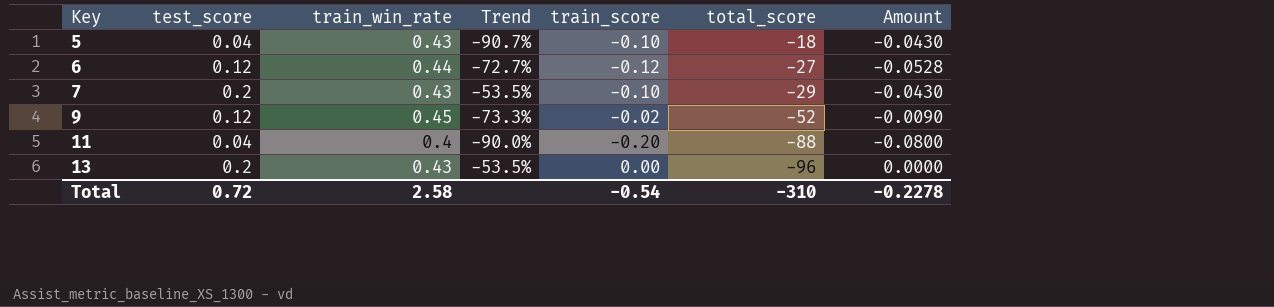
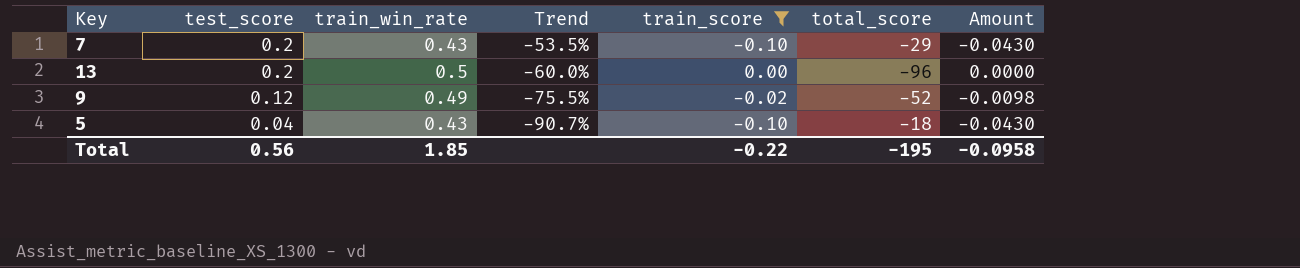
filter: none -> train_score >= -0.10
row order: Key ascending -> test_score descending
13 | train_win_rate: 0.43 -> 0.5
13 | Trend: -53.5% -> -60.0%
9 | train_win_rate: 0.45 -> 0.49
9 | Trend: -73.3% -> -75.5%
9 | Amount: -0.0090 -> -0.0098
Total | test_score: 0.72 -> 0.56
Total | train_win_rate: 2.58 -> 1.85
Total | train_score: -0.54 -> -0.22
Total | total_score: -310 -> -195
Total | Amount: -0.2278 -> -0.0958

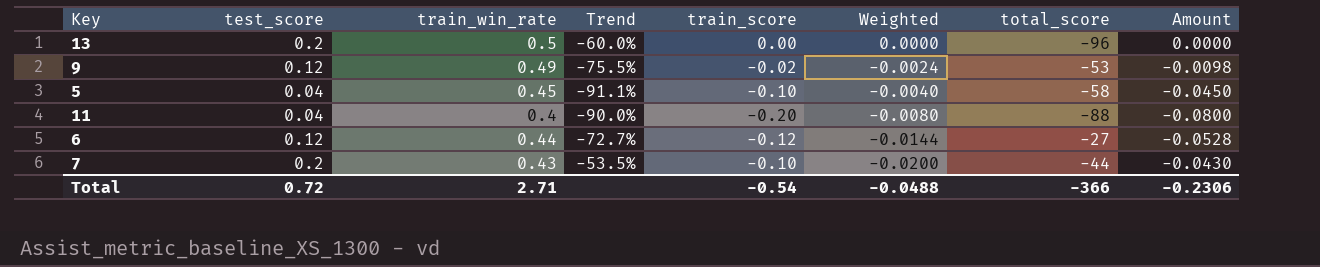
filter: train_score >= -0.10 -> none
row order: test_score descending -> Weighted descending
column Weighted | formula: none -> [test_score] * [train_score]
9 | total_score: -52 -> -53
5 | train_win_rate: 0.43 -> 0.45
5 | Trend: -90.7% -> -91.1%
5 | total_score: -18 -> -58
5 | Amount: -0.0430 -> -0.0450
7 | total_score: -29 -> -44
Total | test_score: 0.56 -> 0.72
Total | train_win_rate: 1.85 -> 2.71
Total | train_score: -0.22 -> -0.54
Total | total_score: -195 -> -366
Total | Amount: -0.0958 -> -0.2306

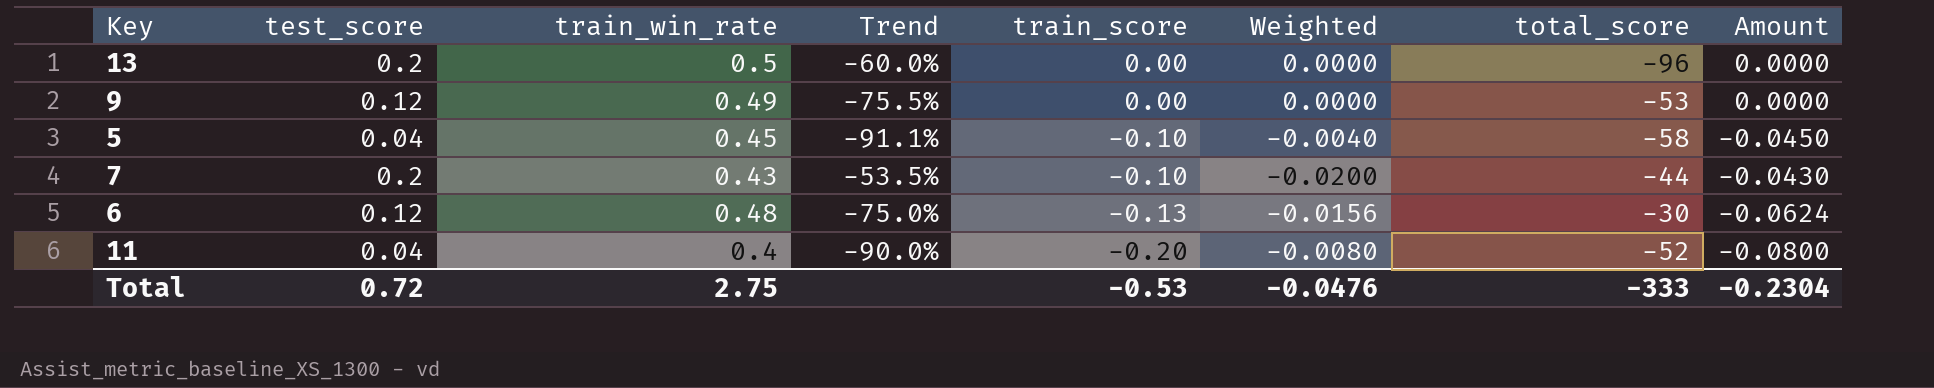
row order: Weighted descending -> train_score descending
9 | train_score: -0.02 -> 0.00
9 | Weighted: -0.0024 -> 0.0000
9 | Amount: -0.0098 -> 0.0000
6 | train_win_rate: 0.44 -> 0.48
6 | Trend: -72.7% -> -75.0%
6 | train_score: -0.12 -> -0.13
6 | Weighted: -0.0144 -> -0.0156
6 | total_score: -27 -> -30
6 | Amount: -0.0528 -> -0.0624
11 | total_score: -88 -> -52
Total | train_win_rate: 2.71 -> 2.75
Total | train_score: -0.54 -> -0.53
Total | Weighted: -0.0488 -> -0.0476
Total | total_score: -366 -> -333
Total | Amount: -0.2306 -> -0.2304

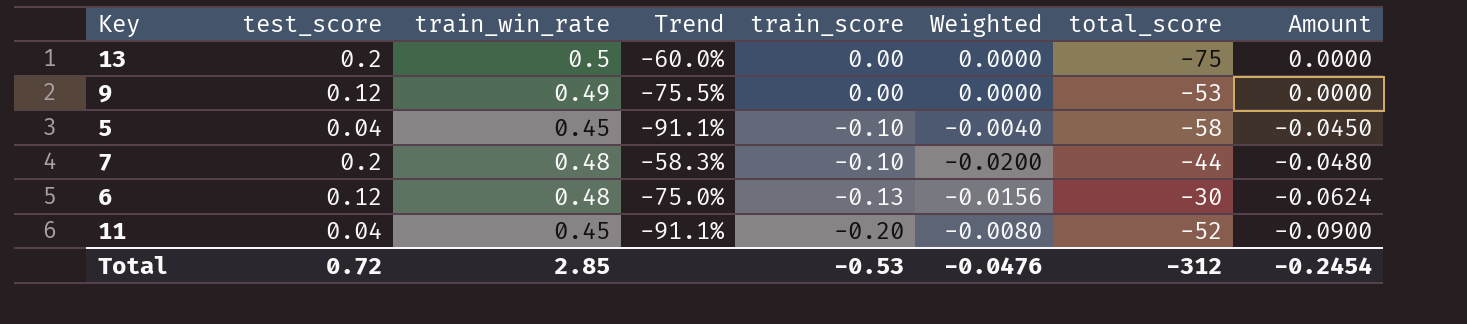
13 | total_score: -96 -> -75
7 | train_win_rate: 0.43 -> 0.48
7 | Trend: -53.5% -> -58.3%
7 | Amount: -0.0430 -> -0.0480
11 | train_win_rate: 0.4 -> 0.45
11 | Trend: -90.0% -> -91.1%
11 | Amount: -0.0800 -> -0.0900
Total | train_win_rate: 2.75 -> 2.85
Total | total_score: -333 -> -312
Total | Amount: -0.2304 -> -0.2454

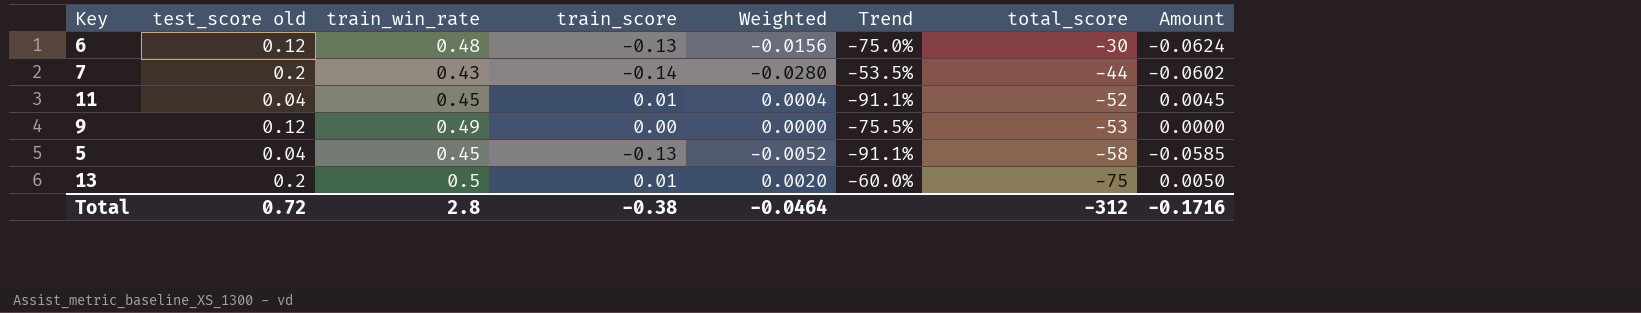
row order: train_score descending -> total_score descending
column name: test_score -> test_score old
column Trend | position: 4 -> 6
7 | train_win_rate: 0.48 -> 0.43
7 | train_score: -0.10 -> -0.14
7 | Weighted: -0.0200 -> -0.0280
7 | Trend: -58.3% -> -53.5%
7 | Amount: -0.0480 -> -0.0602
11 | train_score: -0.20 -> 0.01
11 | Weighted: -0.0080 -> 0.0004
11 | Amount: -0.0900 -> 0.0045
5 | train_score: -0.10 -> -0.13
5 | Weighted: -0.0040 -> -0.0052
5 | Amount: -0.0450 -> -0.0585
13 | train_score: 0.00 -> 0.01
13 | Weighted: 0.0000 -> 0.0020
13 | Amount: 0.0000 -> 0.0050
Total | train_win_rate: 2.85 -> 2.8
Total | train_score: -0.53 -> -0.38
Total | Weighted: -0.0476 -> -0.0464
Total | Amount: -0.2454 -> -0.1716

